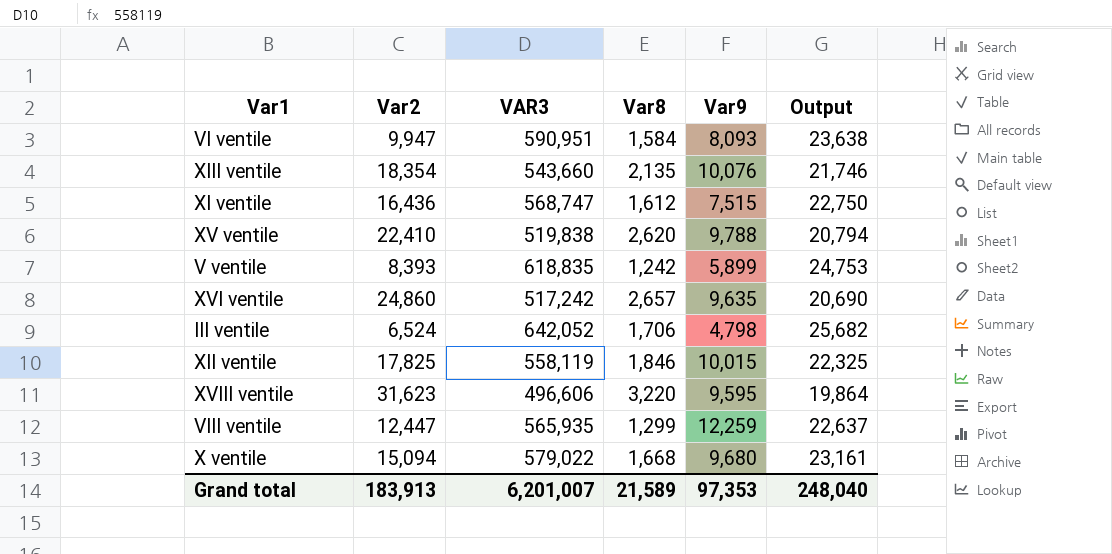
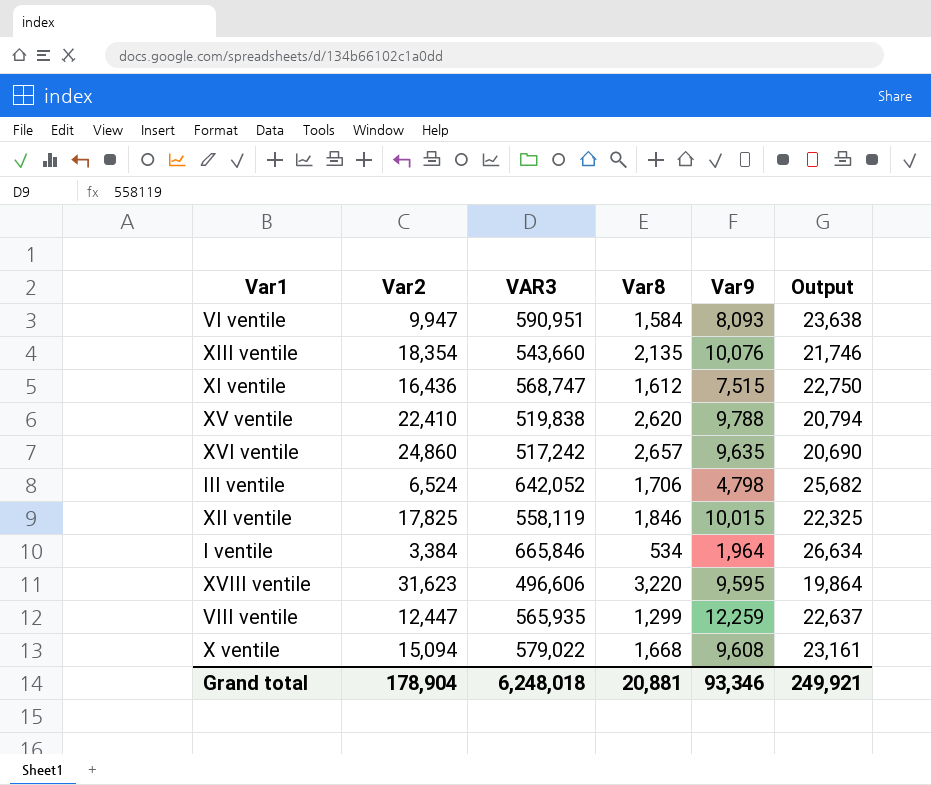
row V ventile: 8,393 | 618,835 | 1,242 | 5,899 | 24,753 -> none
row I ventile: none -> 3,384 | 665,846 | 534 | 1,964 | 26,634
X ventile | Var9: 9,680 -> 9,608
Grand total | Var2: 183,913 -> 178,904
Grand total | VAR3: 6,201,007 -> 6,248,018
Grand total | Var8: 21,589 -> 20,881
Grand total | Var9: 97,353 -> 93,346
Grand total | Output: 248,040 -> 249,921

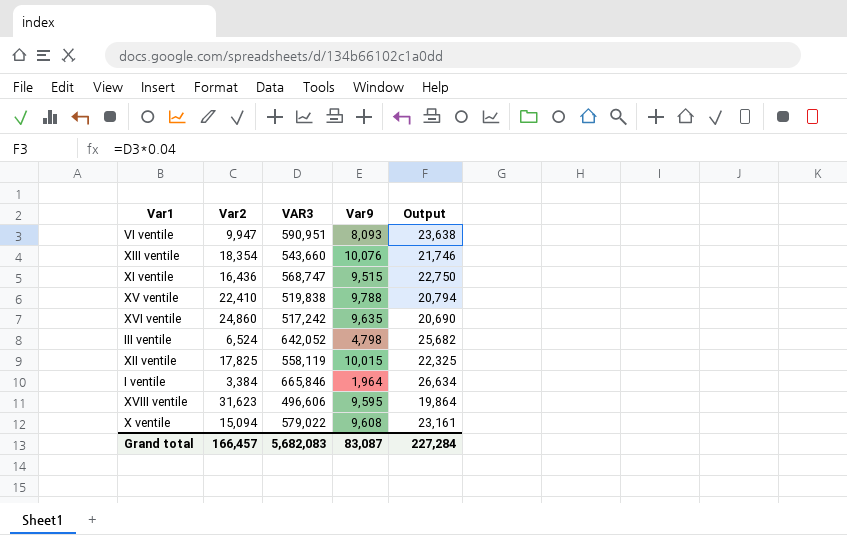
column Var8 | position: 4 -> none
row VIII ventile: 12,447 | 565,935 | 1,299 | 12,259 | 22,637 -> none
XI ventile | Var9: 7,515 -> 9,515
Grand total | Var2: 178,904 -> 166,457
Grand total | VAR3: 6,248,018 -> 5,682,083
Grand total | Var9: 93,346 -> 83,087
Grand total | Output: 249,921 -> 227,284

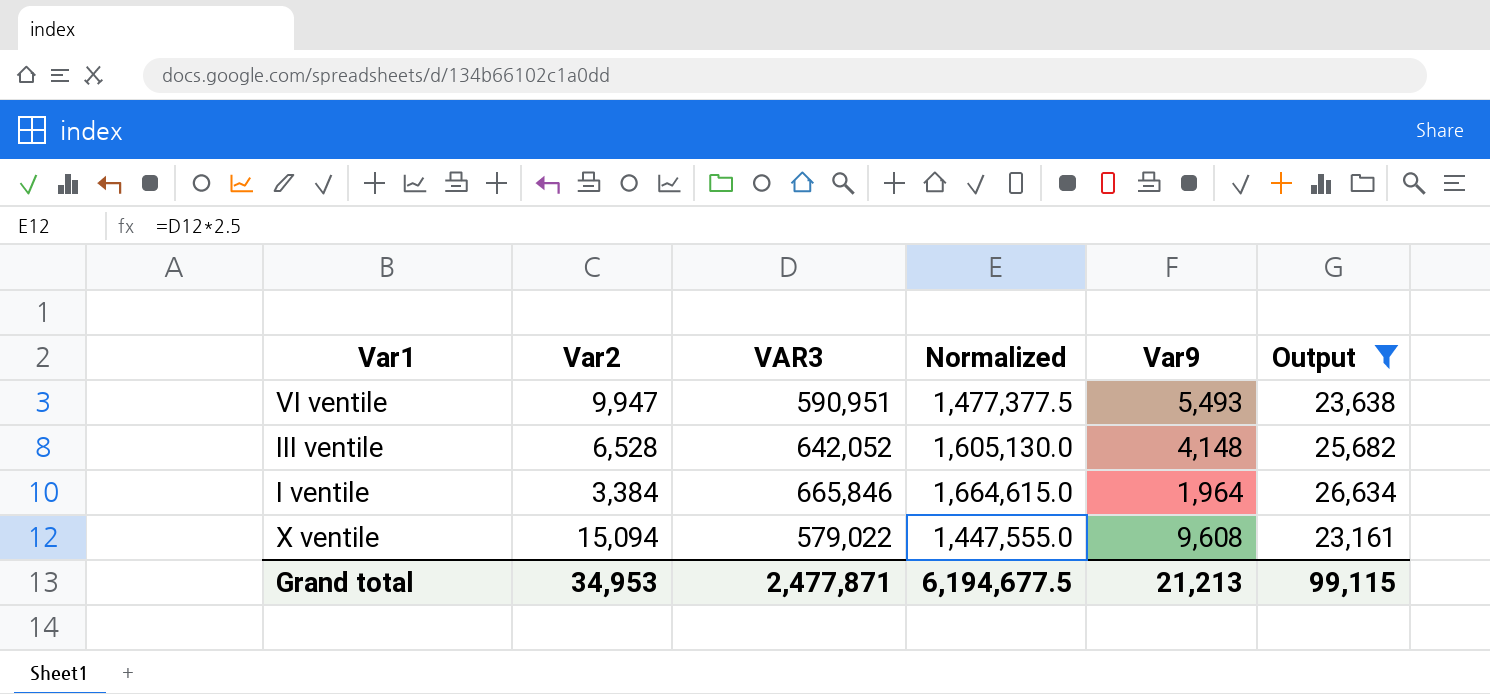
filter: none -> Output >= 23,161
column Normalized | formula: none -> [VAR3] * 2.5
VI ventile | Var9: 8,093 -> 5,493
III ventile | Var2: 6,524 -> 6,528
III ventile | Var9: 4,798 -> 4,148
Grand total | Var2: 166,457 -> 34,953
Grand total | VAR3: 5,682,083 -> 2,477,871
Grand total | Var9: 83,087 -> 21,213
Grand total | Output: 227,284 -> 99,115

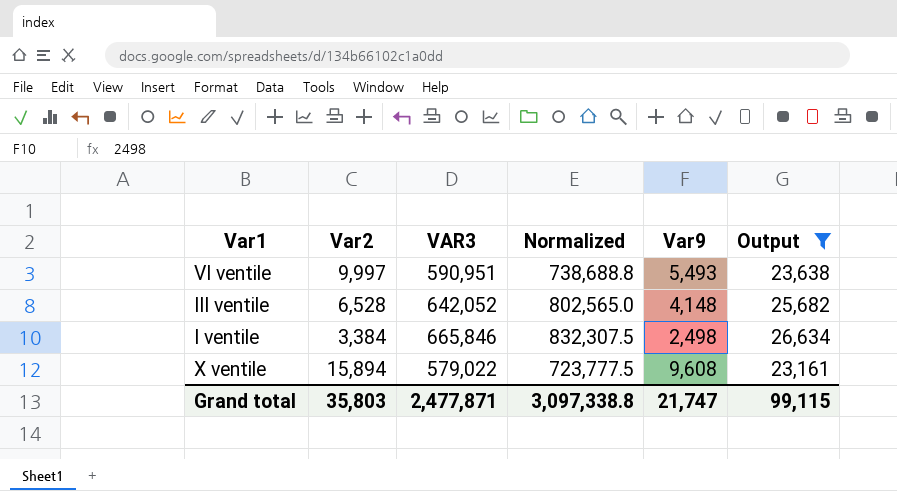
column Normalized | formula: [VAR3] * 2.5 -> [VAR3] * 1.25
VI ventile | Var2: 9,947 -> 9,997
I ventile | Var9: 1,964 -> 2,498
X ventile | Var2: 15,094 -> 15,894
Grand total | Var2: 34,953 -> 35,803
Grand total | Normalized: 6,194,677.5 -> 3,097,338.8
Grand total | Var9: 21,213 -> 21,747

